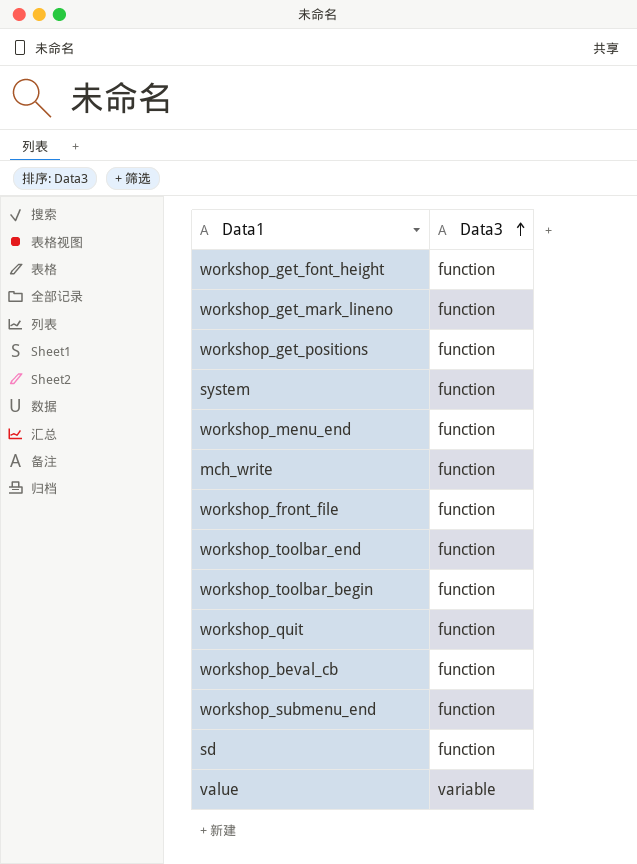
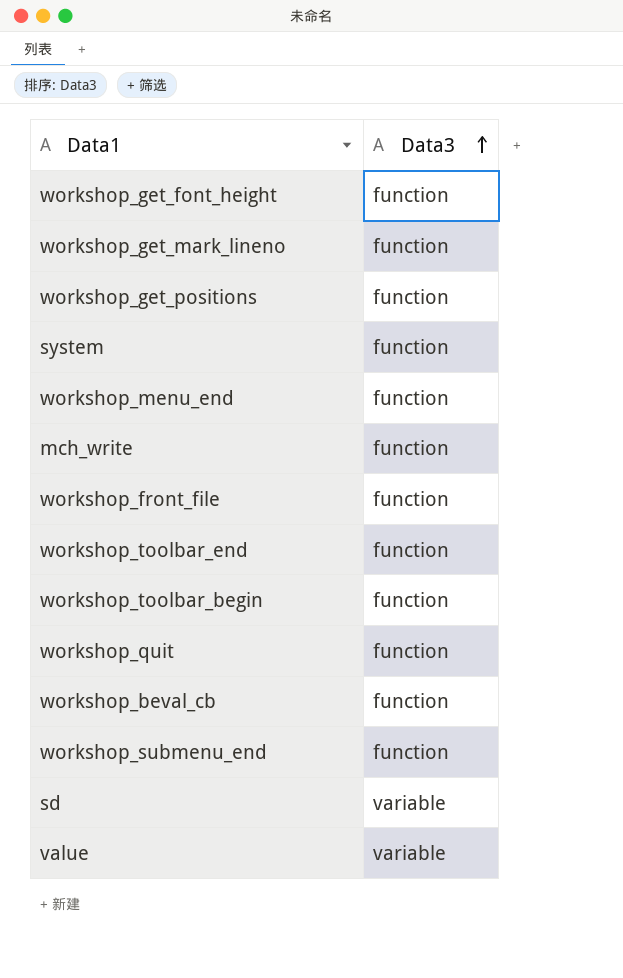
sd | Data3: function -> variable

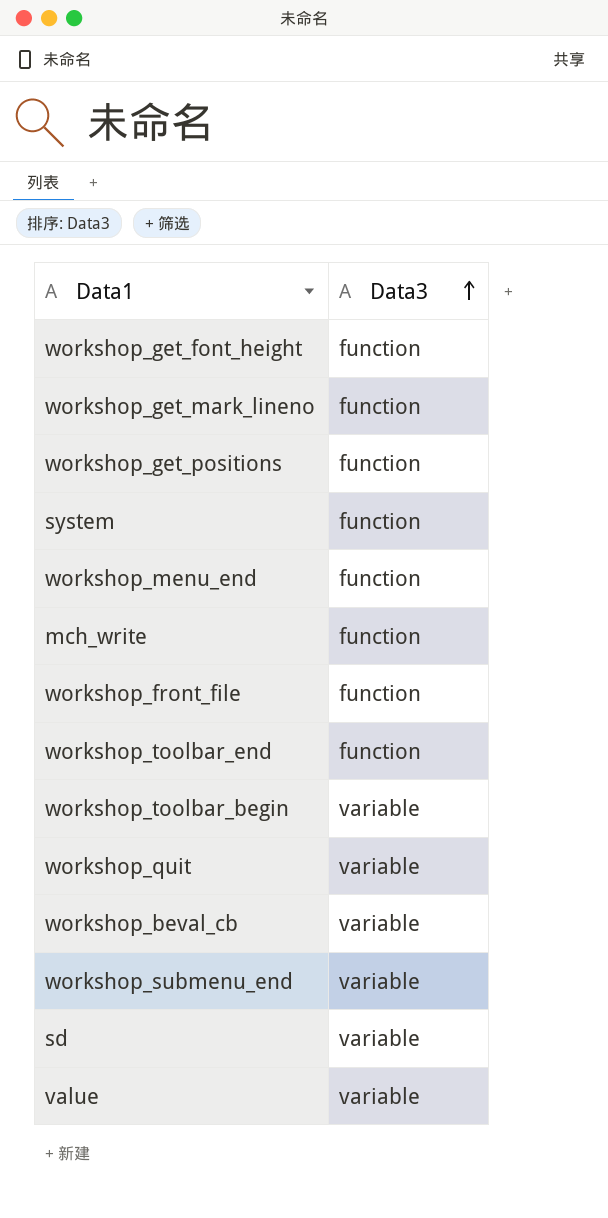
workshop_toolbar_begin | Data3: function -> variable
workshop_quit | Data3: function -> variable
workshop_beval_cb | Data3: function -> variable
workshop_submenu_end | Data3: function -> variable

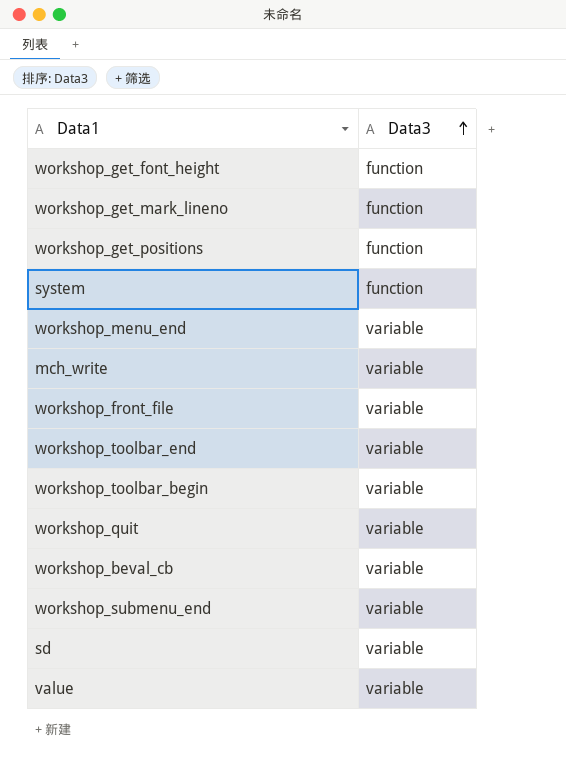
workshop_menu_end | Data3: function -> variable
mch_write | Data3: function -> variable
workshop_front_file | Data3: function -> variable
workshop_toolbar_end | Data3: function -> variable

